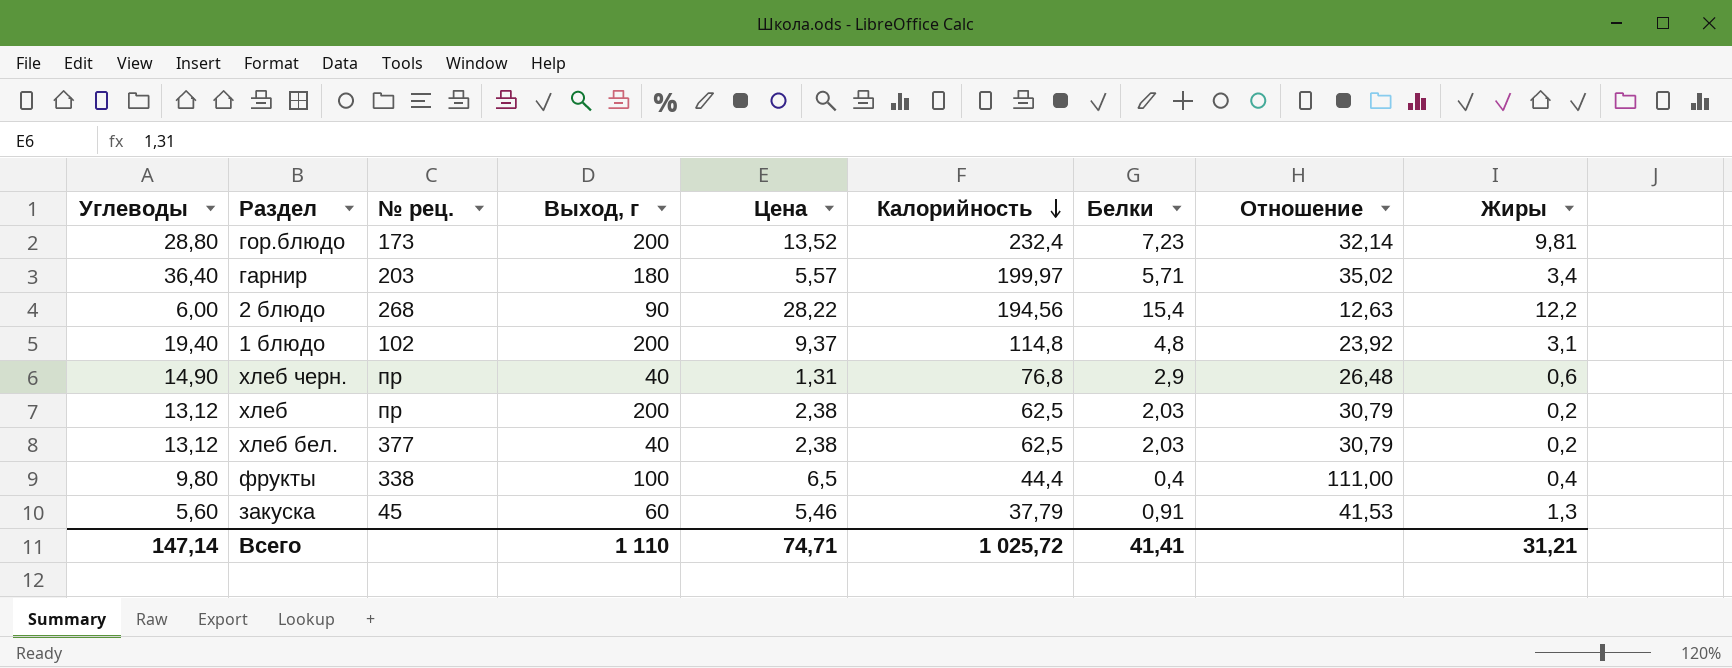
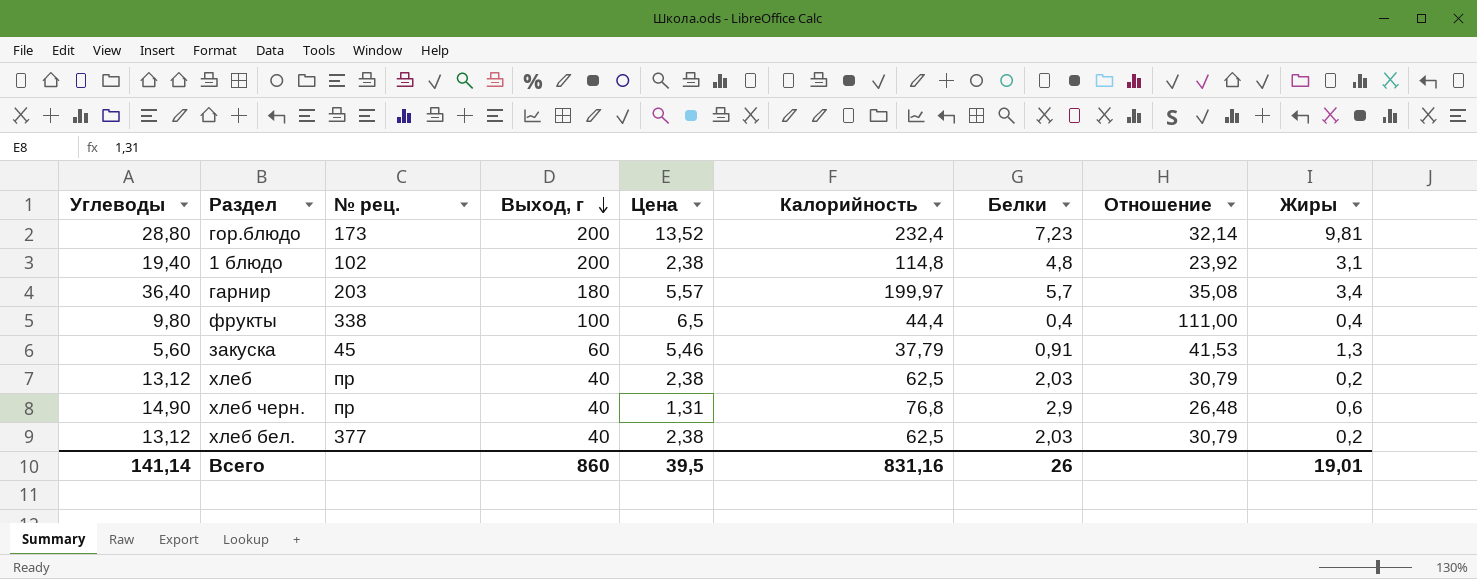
row order: Калорийность descending -> Выход, г descending
row 2 блюдо: 6,00 | 268 | 90 | 28,22 | 194,56 | 15,4 | 12,63 | 12,2 -> none
1 блюдо | Цена: 9,37 -> 2,38
гарнир | Белки: 5,71 -> 5,7
гарнир | Отношение: 35,02 -> 35,08
хлеб | Выход, г: 200 -> 40
Всего | Углеводы: 147,14 -> 141,14
Всего | Выход, г: 1 110 -> 860
Всего | Цена: 74,71 -> 39,5
Всего | Калорийность: 1 025,72 -> 831,16
Всего | Белки: 41,41 -> 26
Всего | Жиры: 31,21 -> 19,01

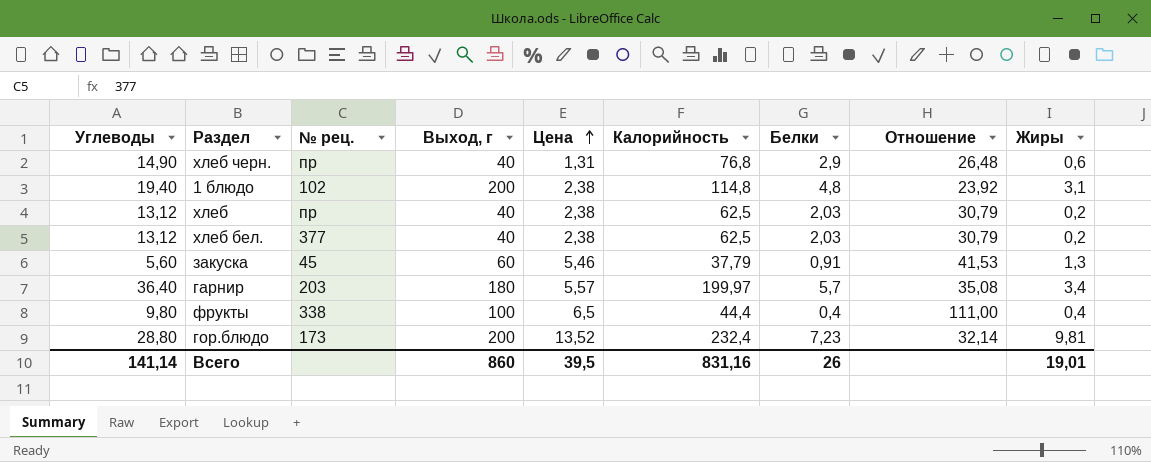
row order: Выход, г descending -> Цена ascending

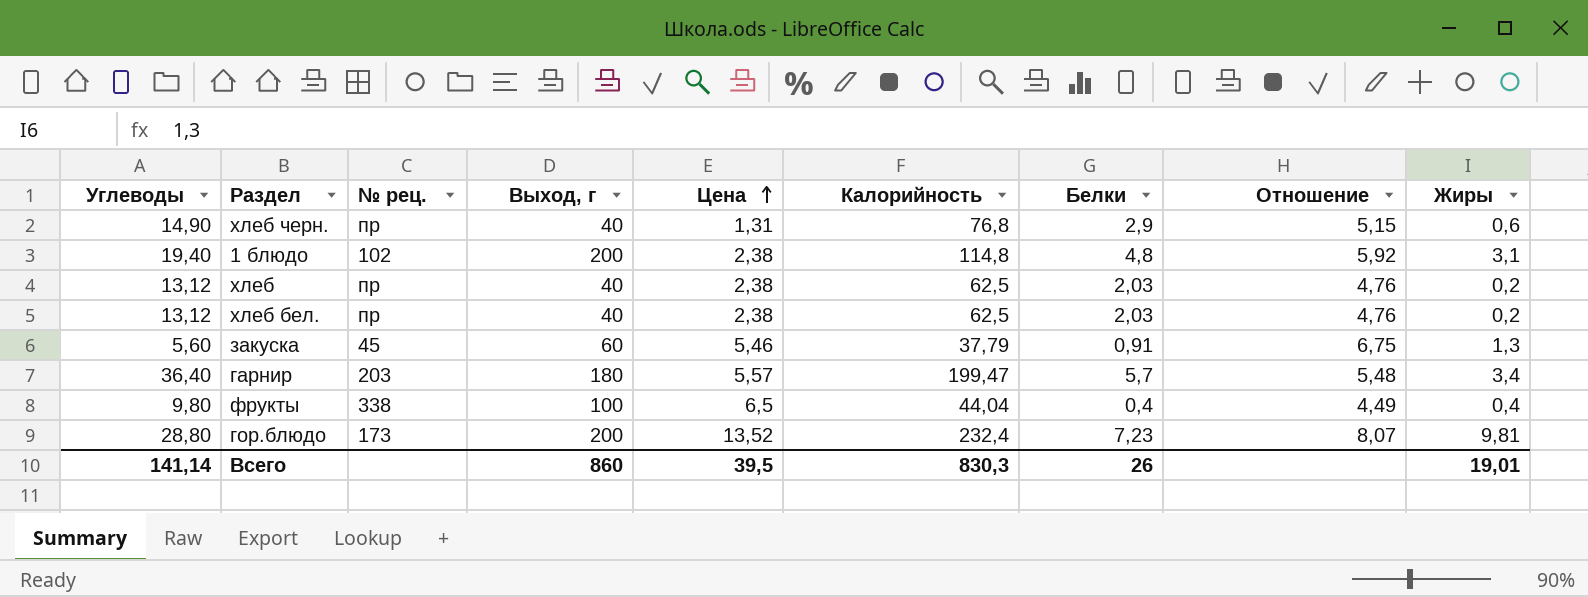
column Отношение | formula: [Калорийность] / [Белки] -> [Калорийность] / [Углеводы]
хлеб бел. | № рец.: 377 -> пр
гарнир | Калорийность: 199,97 -> 199,47
фрукты | Калорийность: 44,4 -> 44,04
Всего | Калорийность: 831,16 -> 830,3

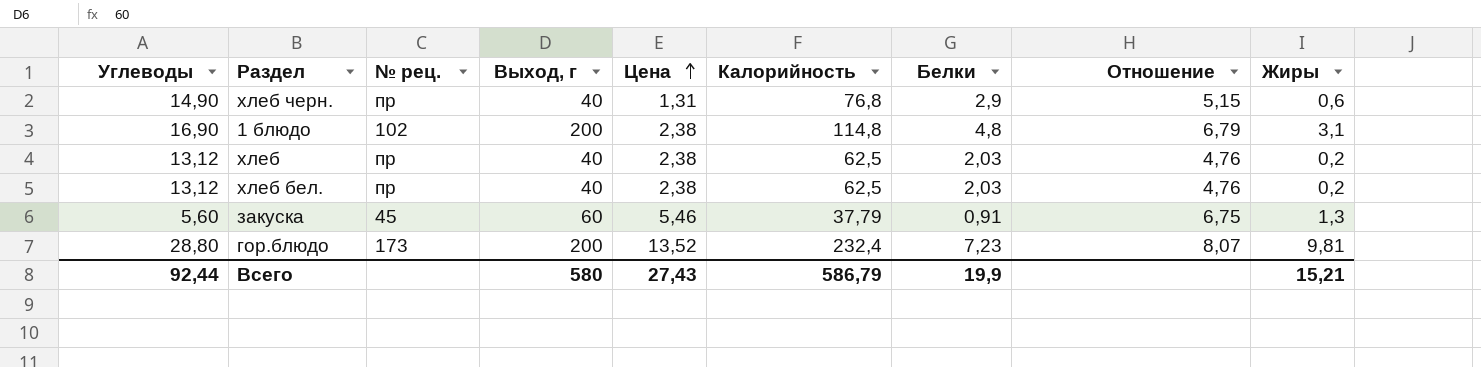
row гарнир: 36,40 | 203 | 180 | 5,57 | 199,47 | 5,7 | 5,48 | 3,4 -> none
row фрукты: 9,80 | 338 | 100 | 6,5 | 44,04 | 0,4 | 4,49 | 0,4 -> none
1 блюдо | Углеводы: 19,40 -> 16,90
1 блюдо | Отношение: 5,92 -> 6,79
Всего | Углеводы: 141,14 -> 92,44
Всего | Выход, г: 860 -> 580
Всего | Цена: 39,5 -> 27,43
Всего | Калорийность: 830,3 -> 586,79
Всего | Белки: 26 -> 19,9
Всего | Жиры: 19,01 -> 15,21

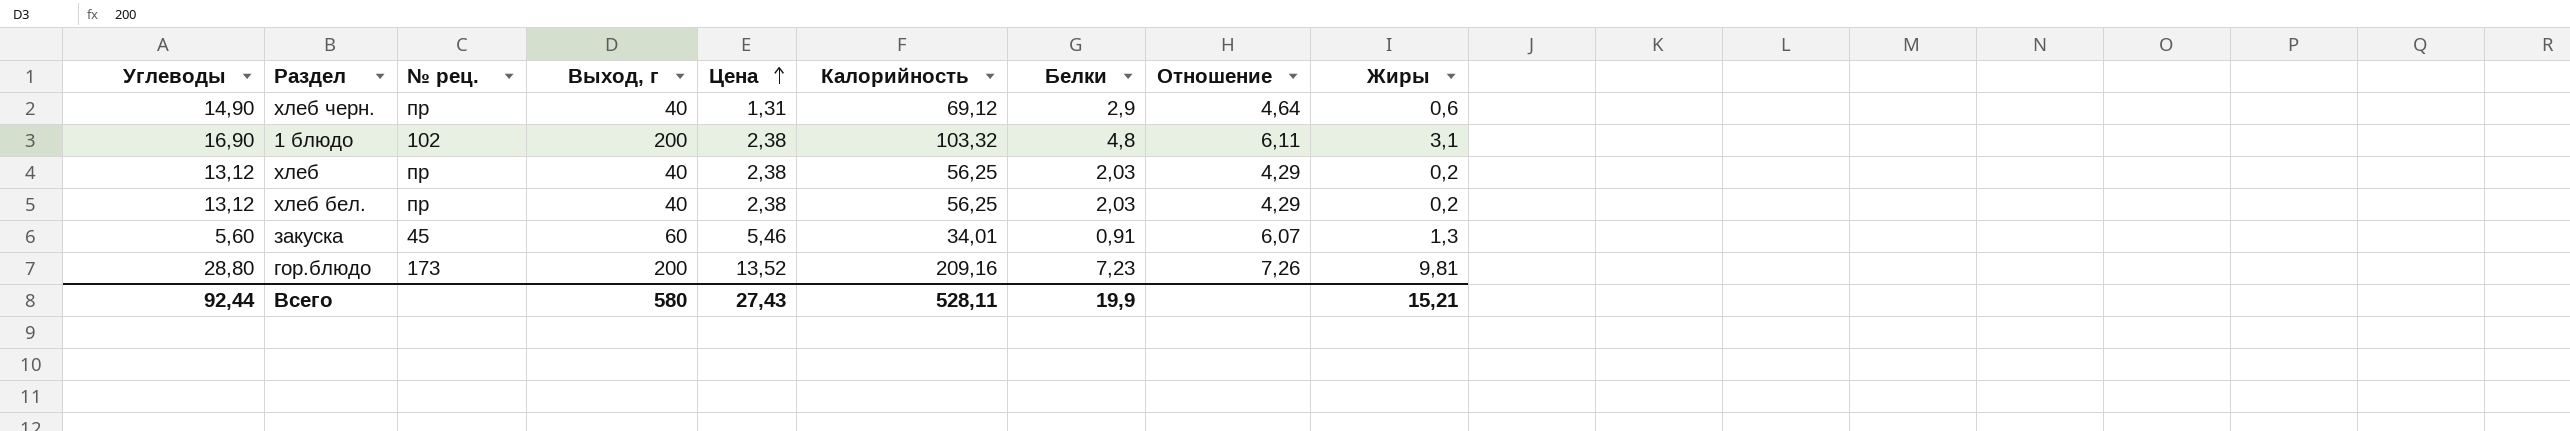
хлеб черн. | Калорийность: 76,8 -> 69,12
хлеб черн. | Отношение: 5,15 -> 4,64
1 блюдо | Калорийность: 114,8 -> 103,32
1 блюдо | Отношение: 6,79 -> 6,11
хлеб | Калорийность: 62,5 -> 56,25
хлеб | Отношение: 4,76 -> 4,29
хлеб бел. | Калорийность: 62,5 -> 56,25
хлеб бел. | Отношение: 4,76 -> 4,29
закуска | Калорийность: 37,79 -> 34,01
закуска | Отношение: 6,75 -> 6,07
гор.блюдо | Калорийность: 232,4 -> 209,16
гор.блюдо | Отношение: 8,07 -> 7,26
Всего | Калорийность: 586,79 -> 528,11

